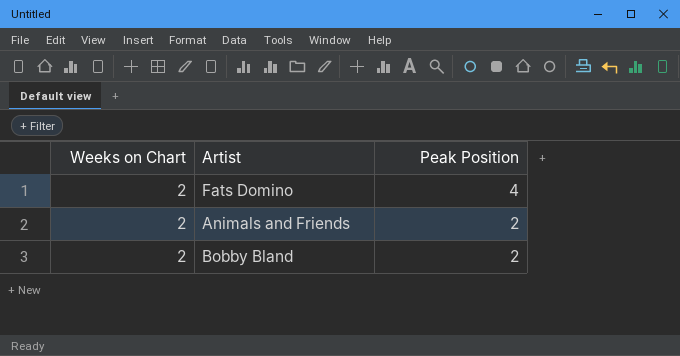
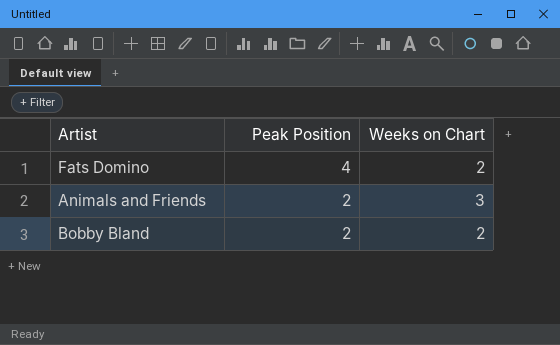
column Weeks on Chart | position: 1 -> 3
Animals and Friends | Weeks on Chart: 2 -> 3

